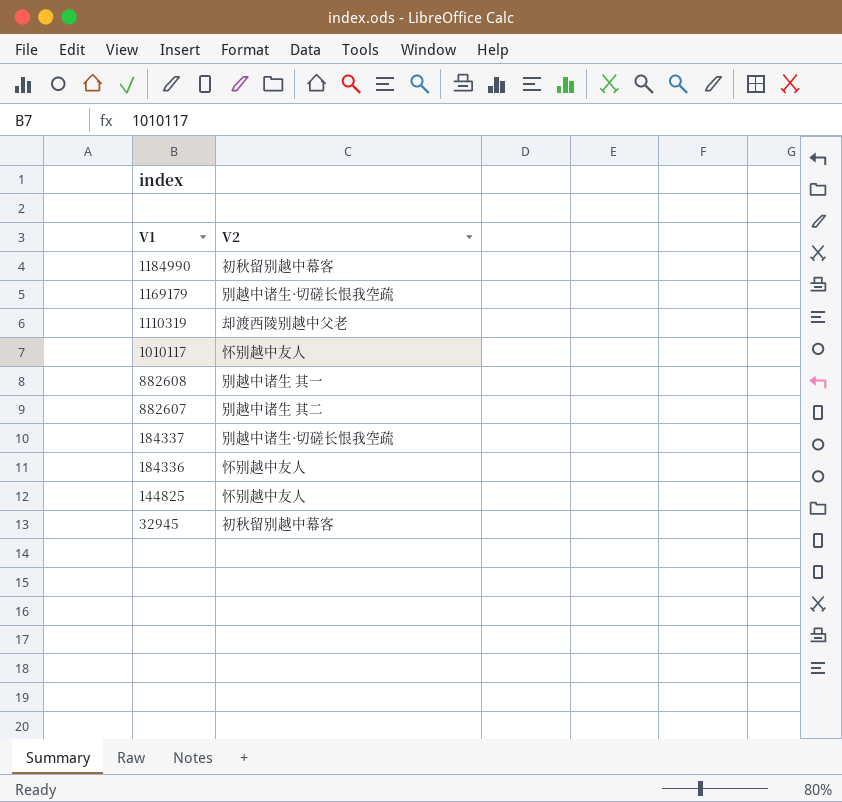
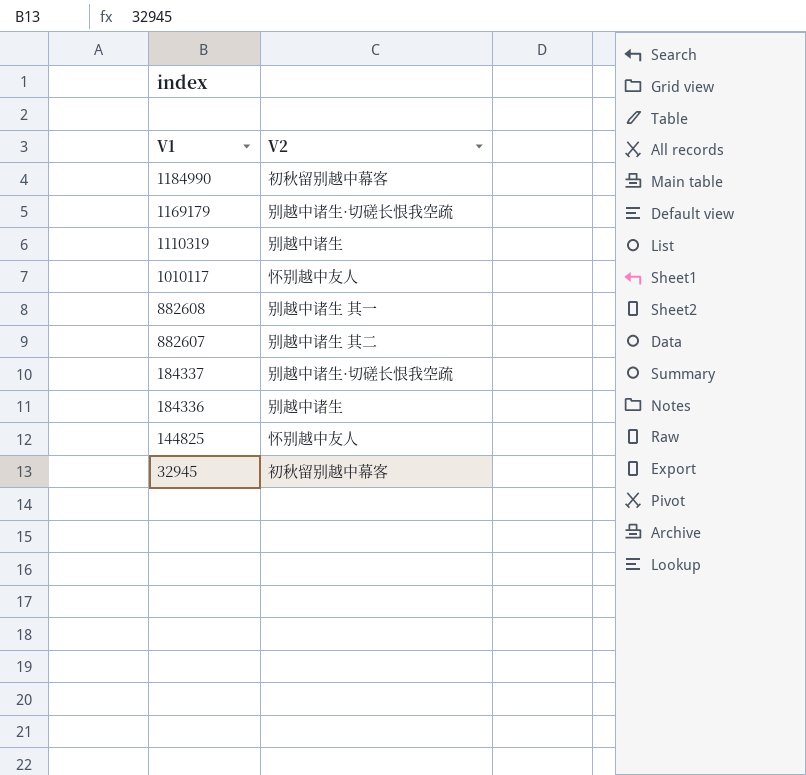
1110319 | V2: 却渡西陵别越中父老 -> 别越中诸生
184336 | V2: 怀别越中友人 -> 别越中诸生

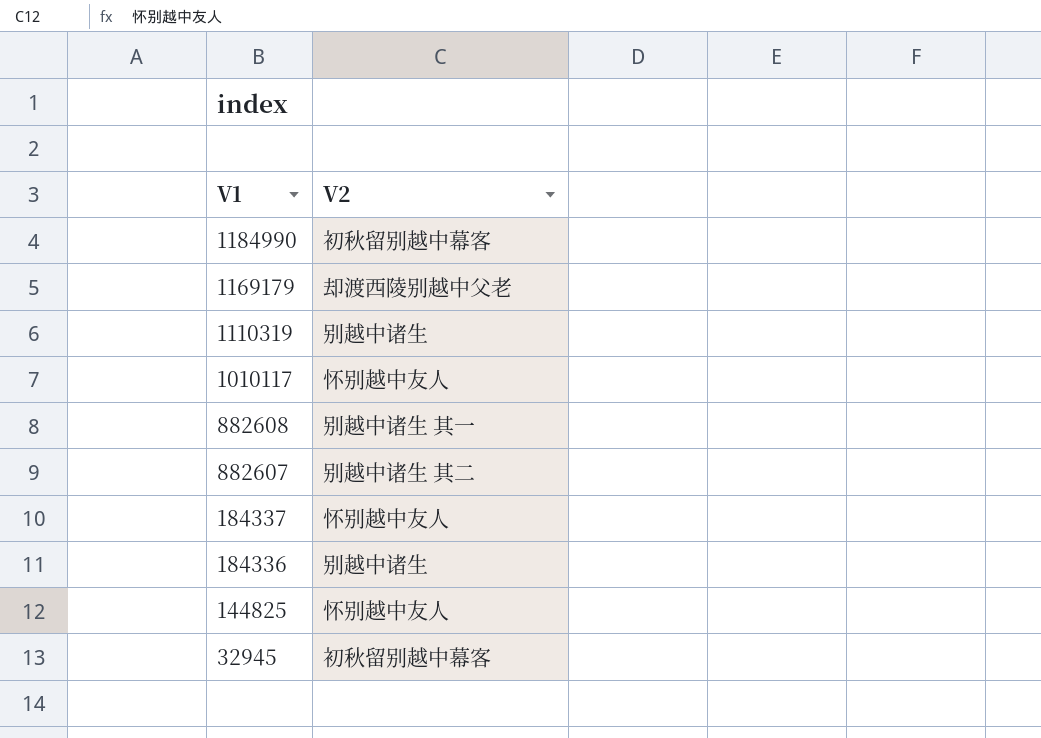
1169179 | V2: 别越中诸生·切磋长恨我空疏 -> 却渡西陵别越中父老
184337 | V2: 别越中诸生·切磋长恨我空疏 -> 怀别越中友人

